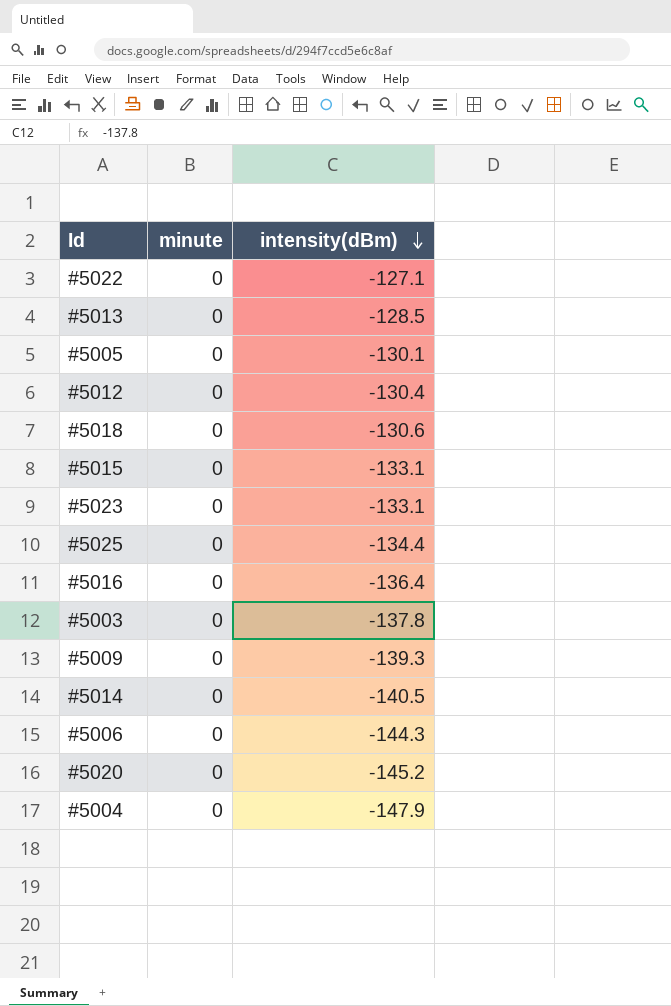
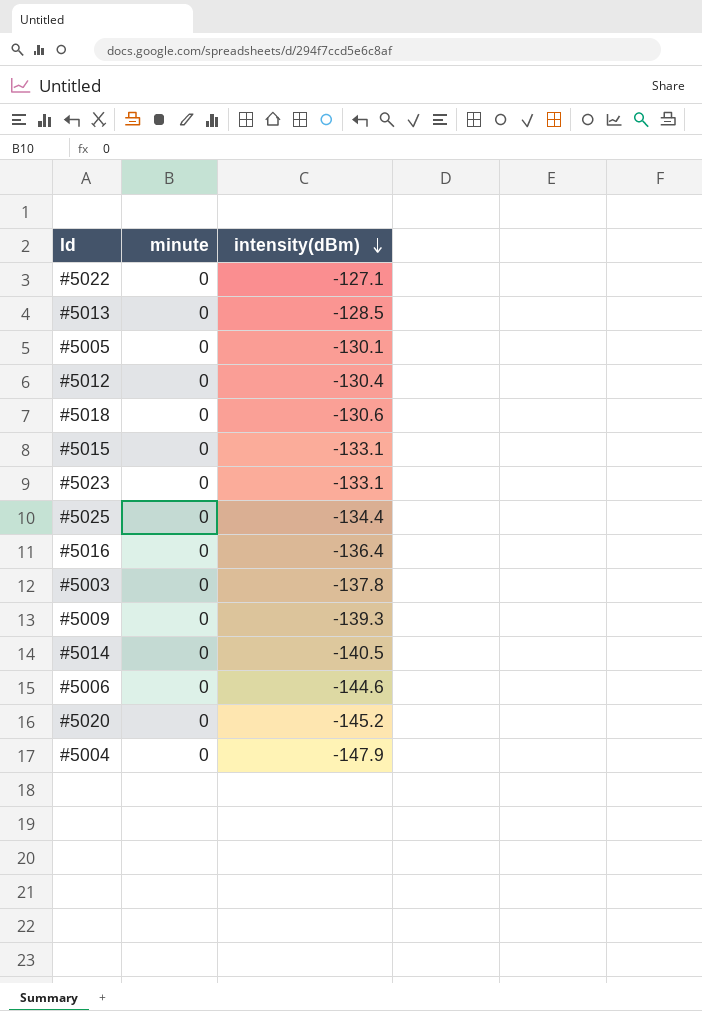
#5006 | intensity(dBm): -144.3 -> -144.6

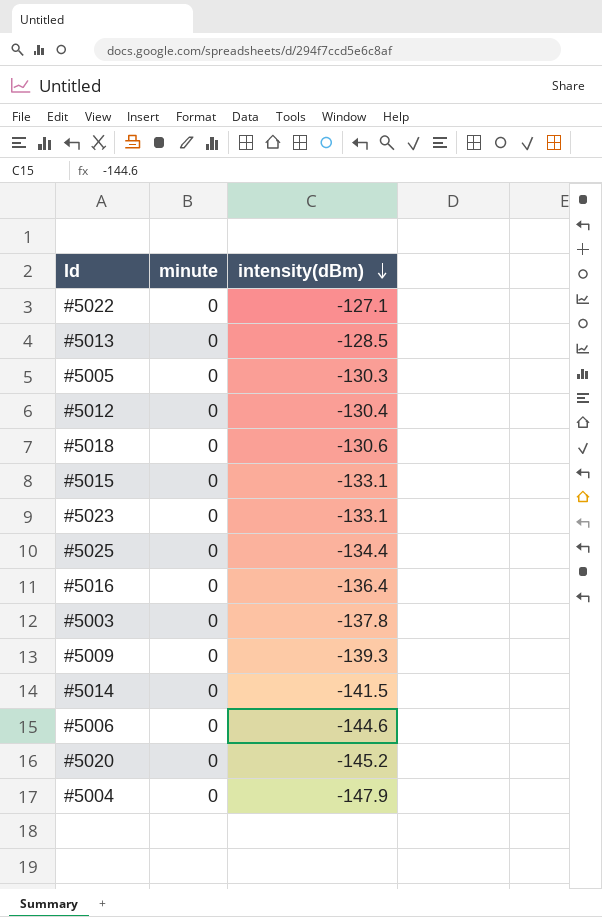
#5005 | intensity(dBm): -130.1 -> -130.3
#5014 | intensity(dBm): -140.5 -> -141.5

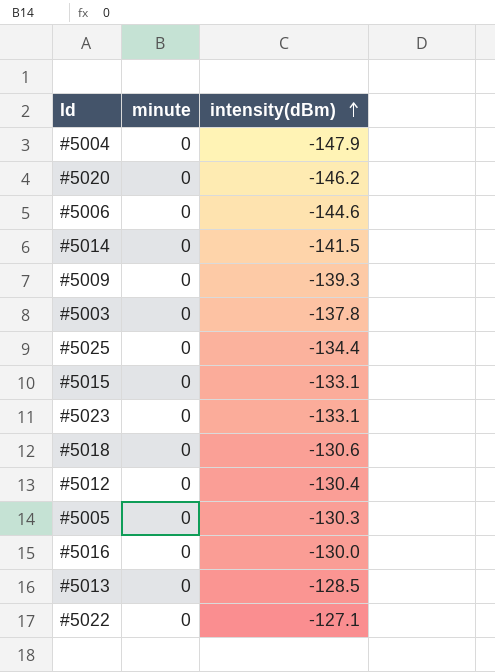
row order: intensity(dBm) descending -> intensity(dBm) ascending
#5020 | intensity(dBm): -145.2 -> -146.2
#5016 | intensity(dBm): -136.4 -> -130.0

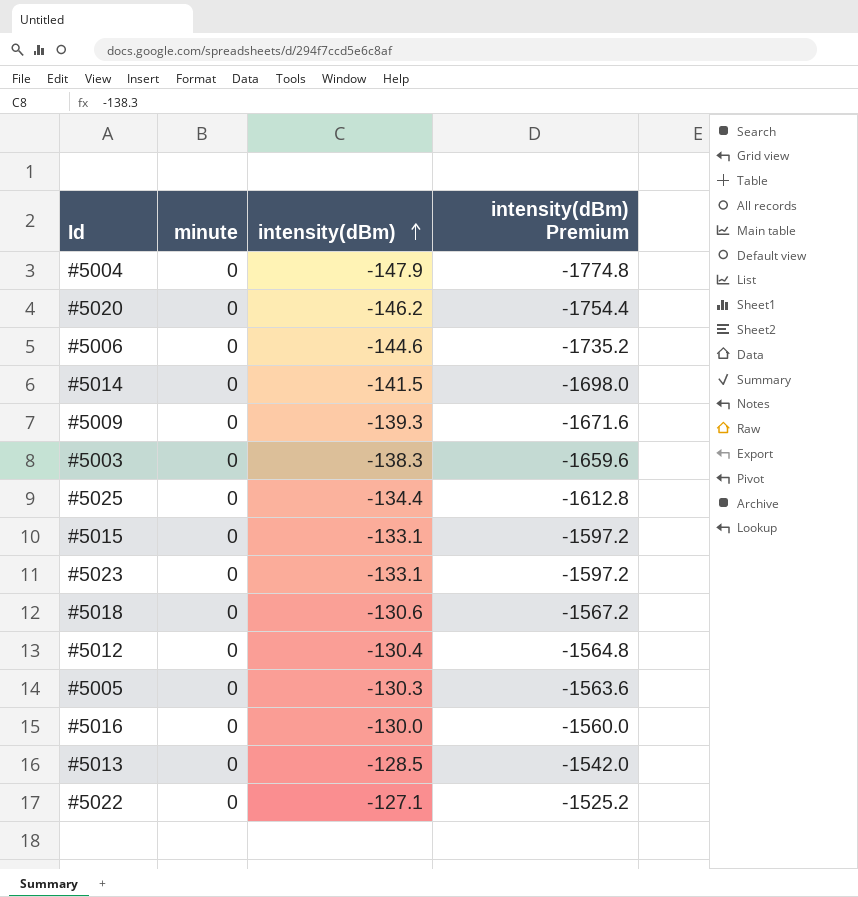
column intensity(dBm) Premium | formula: none -> [intensity(dBm)] * 12
#5003 | intensity(dBm): -137.8 -> -138.3

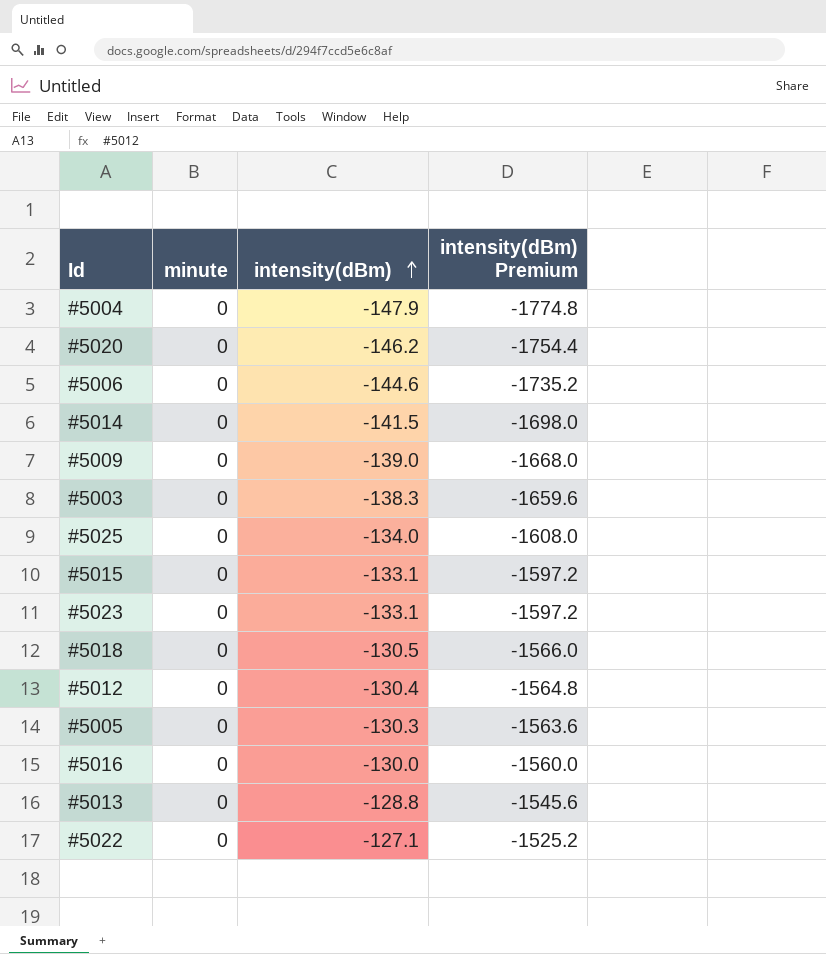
#5009 | intensity(dBm): -139.3 -> -139.0
#5009 | intensity(dBm) Premium: -1671.6 -> -1668.0
#5025 | intensity(dBm): -134.4 -> -134.0
#5025 | intensity(dBm) Premium: -1612.8 -> -1608.0
#5018 | intensity(dBm): -130.6 -> -130.5
#5018 | intensity(dBm) Premium: -1567.2 -> -1566.0
#5013 | intensity(dBm): -128.5 -> -128.8
#5013 | intensity(dBm) Premium: -1542.0 -> -1545.6

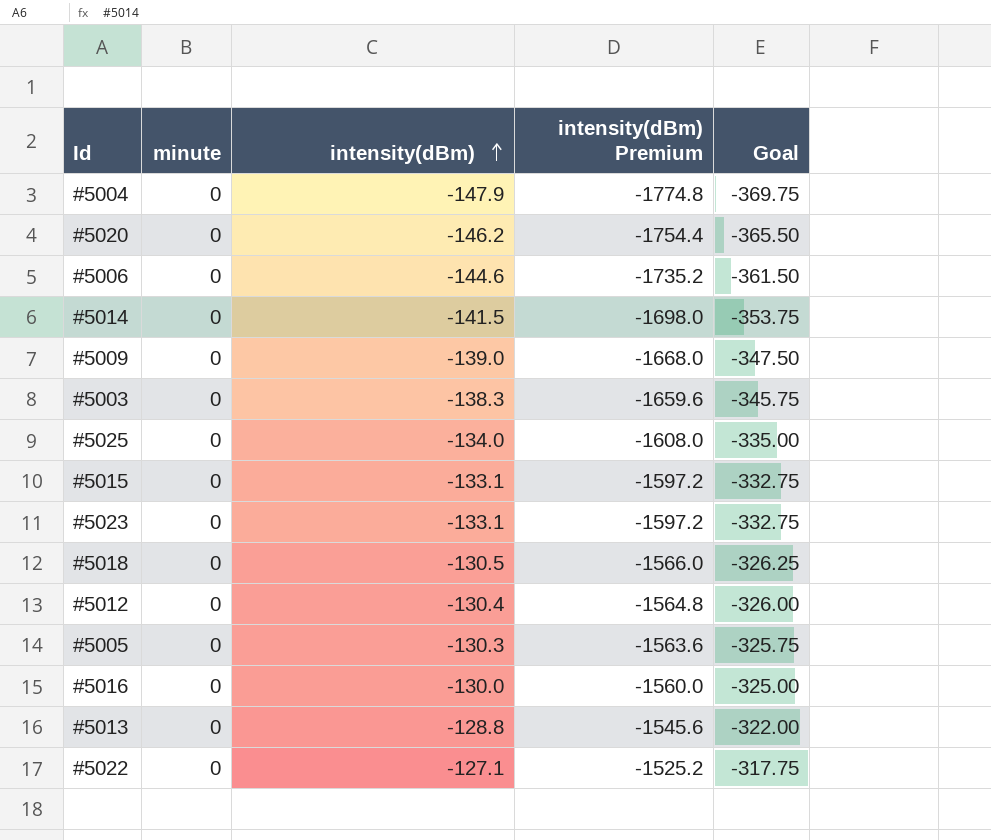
column Goal | formula: none -> [intensity(dBm)] * 2.5

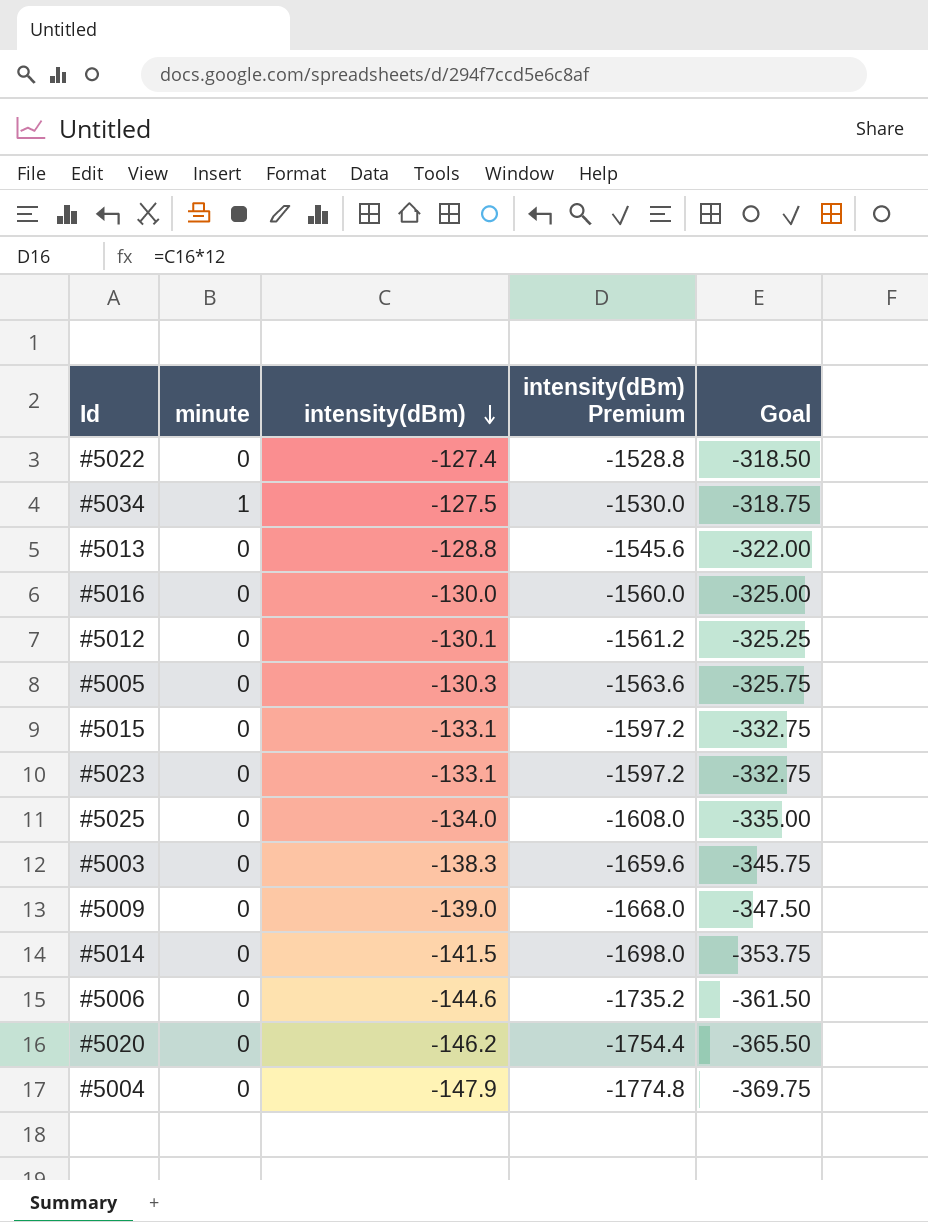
row order: intensity(dBm) ascending -> intensity(dBm) descending
row #5018: 0 | -130.5 | -1566.0 | -326.25 -> none
#5022 | intensity(dBm): -127.1 -> -127.4
#5022 | intensity(dBm) Premium: -1525.2 -> -1528.8
#5022 | Goal: -317.75 -> -318.50
row #5034: none -> 1 | -127.5 | -1530.0 | -318.75
#5012 | intensity(dBm): -130.4 -> -130.1
#5012 | intensity(dBm) Premium: -1564.8 -> -1561.2
#5012 | Goal: -326.00 -> -325.25

